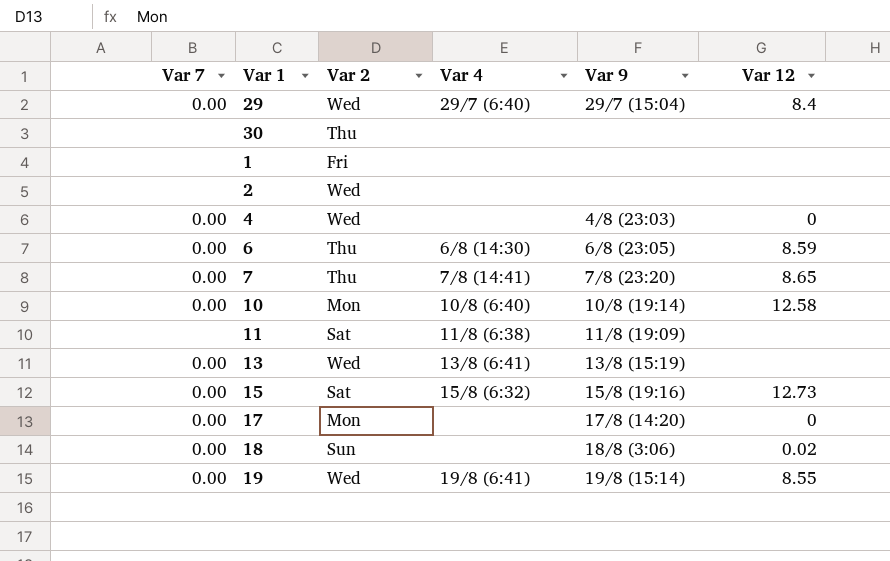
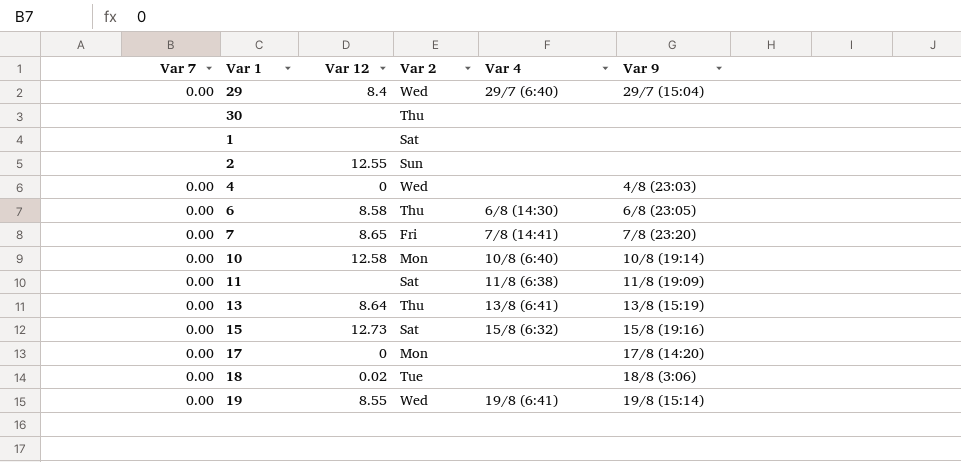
column Var 12 | position: 6 -> 3
1 | Var 2: Fri -> Sat
2 | Var 12: none -> 12.55
2 | Var 2: Wed -> Sun
6 | Var 12: 8.59 -> 8.58
7 | Var 2: Thu -> Fri
11 | Var 7: none -> 0.00
13 | Var 12: none -> 8.64
13 | Var 2: Wed -> Thu
18 | Var 2: Sun -> Tue

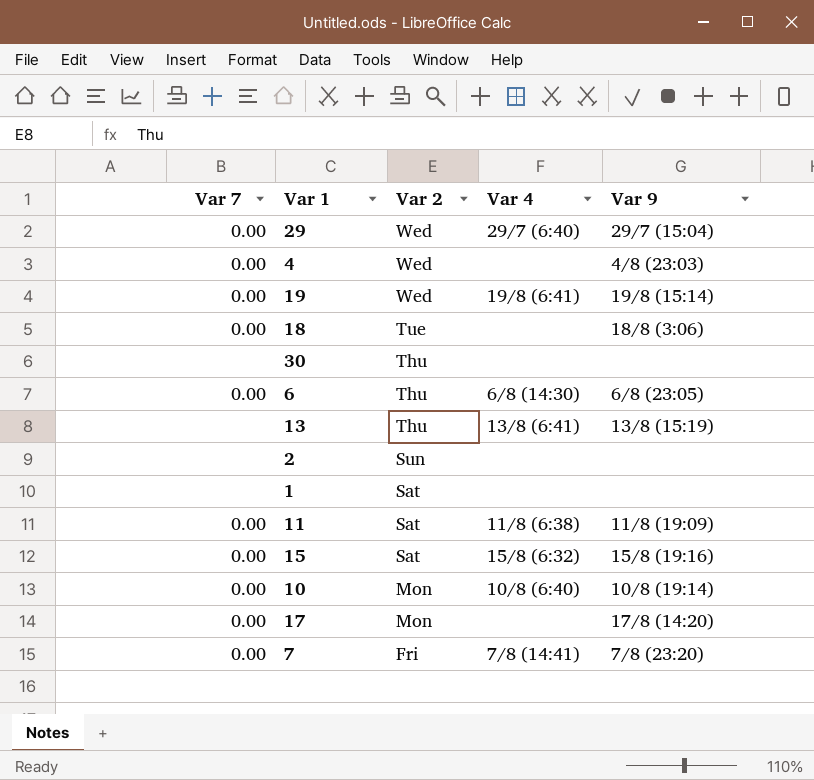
row order: none -> Var 2 descending
column Var 12 | position: 3 -> none
13 | Var 7: 0.00 -> none

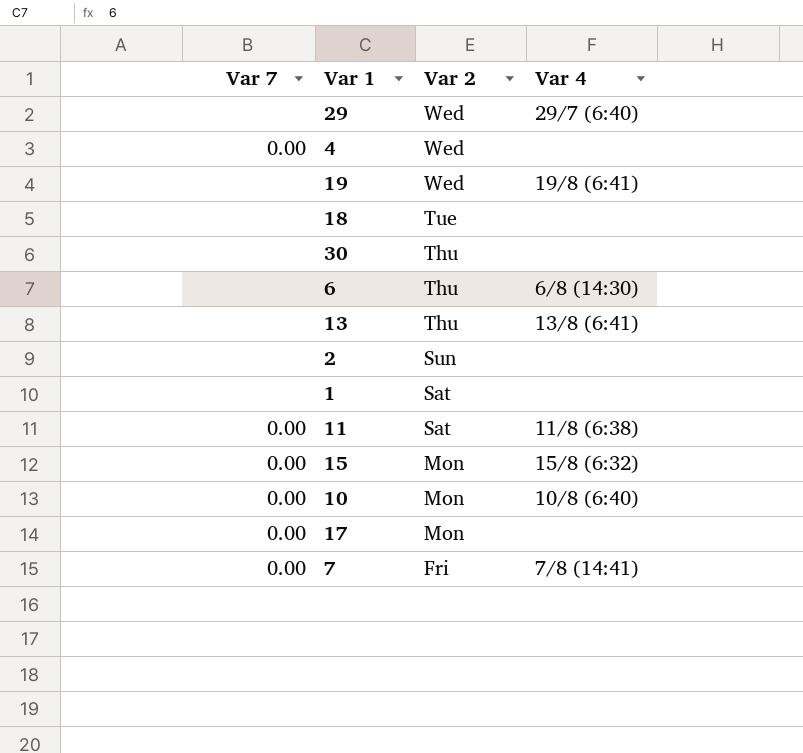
column Var 9 | position: 5 -> none
29 | Var 7: 0.00 -> none
19 | Var 7: 0.00 -> none
18 | Var 7: 0.00 -> none
6 | Var 7: 0.00 -> none
15 | Var 2: Sat -> Mon

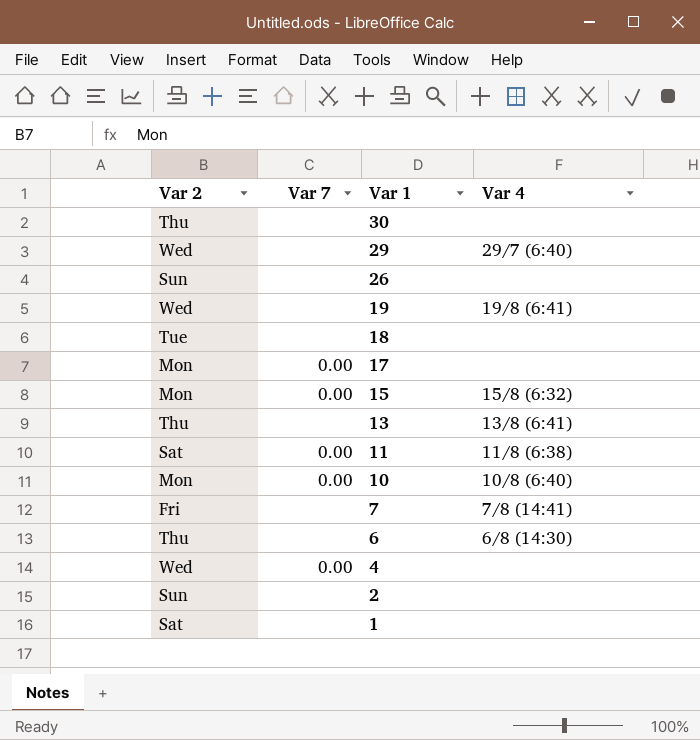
row order: Var 2 descending -> Var 1 descending
column Var 2 | position: 3 -> 1
row 26: none -> Sun | none | none
7 | Var 7: 0.00 -> none

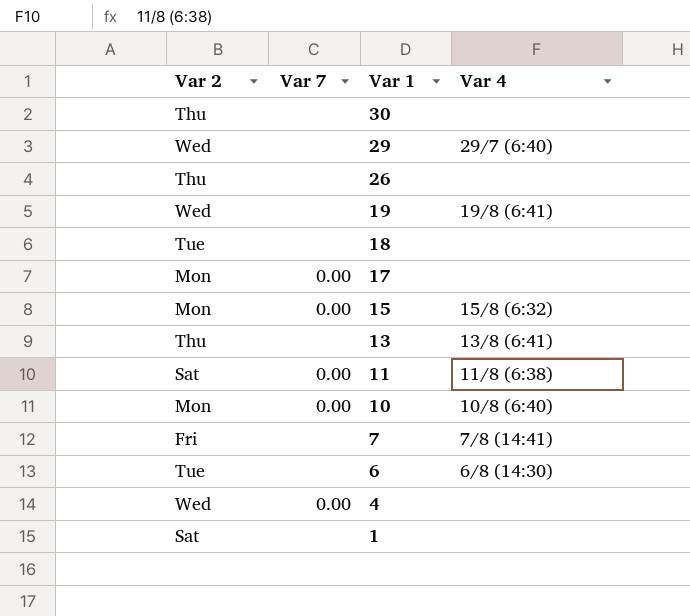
row 2: Sun | none | none -> none
26 | Var 2: Sun -> Thu
6 | Var 2: Thu -> Tue

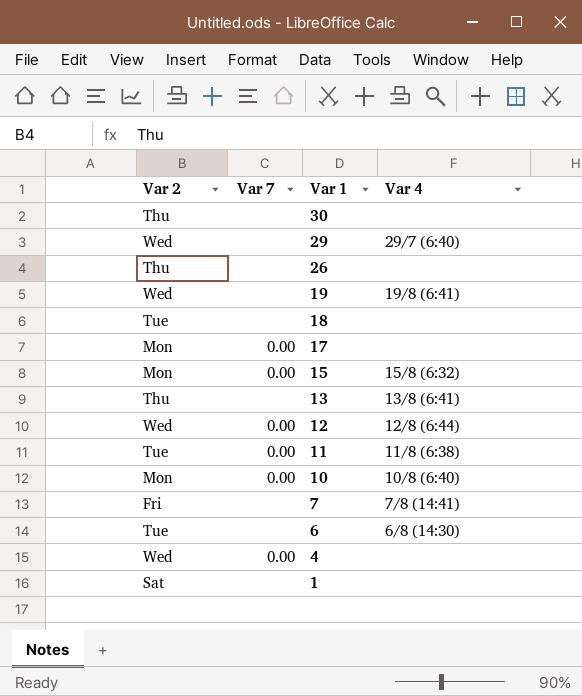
row 12: none -> Wed | 0.00 | 12/8 (6:44)
11 | Var 2: Sat -> Tue

